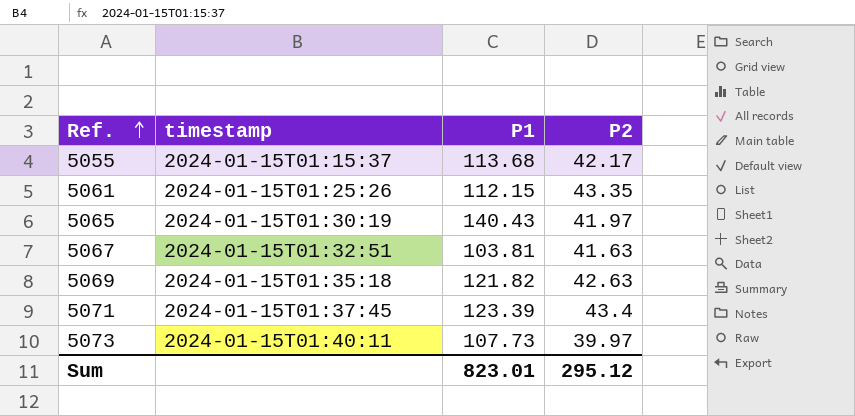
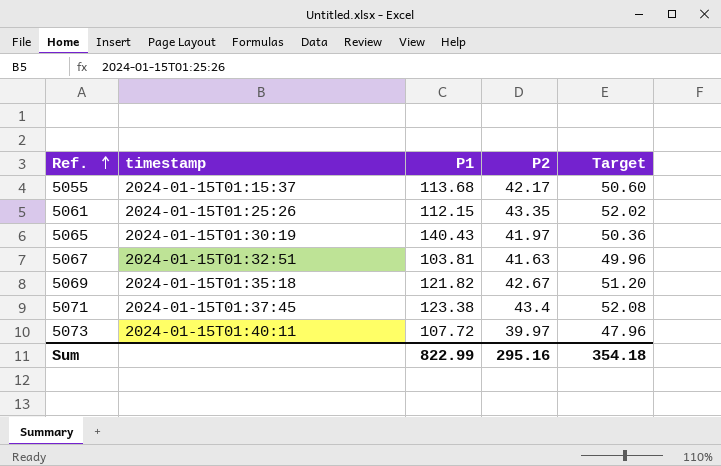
column Target | formula: none -> [P2] * 1.2
5069 | P2: 42.63 -> 42.67
5071 | P1: 123.39 -> 123.38
5073 | P1: 107.73 -> 107.72
Sum | P1: 823.01 -> 822.99
Sum | P2: 295.12 -> 295.16

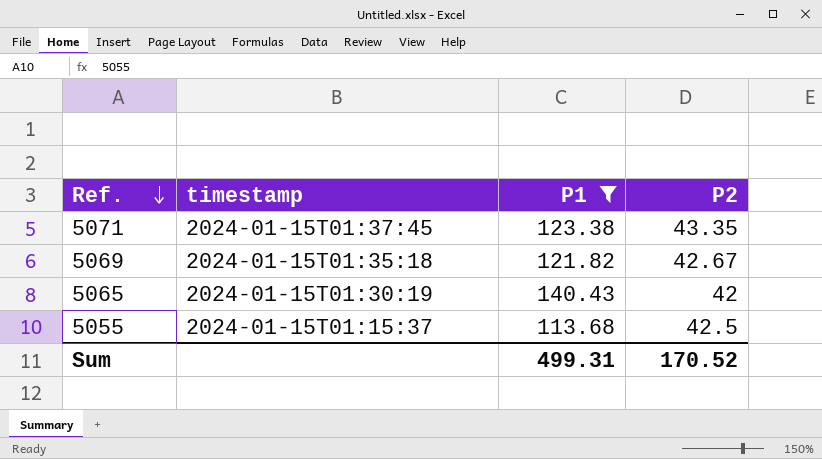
filter: none -> P1 >= 113.68
row order: Ref. ascending -> Ref. descending
column Target | formula: [P2] * 1.2 -> none
5071 | P2: 43.4 -> 43.35
5065 | P2: 41.97 -> 42
5055 | P2: 42.17 -> 42.5
Sum | P1: 822.99 -> 499.31
Sum | P2: 295.16 -> 170.52

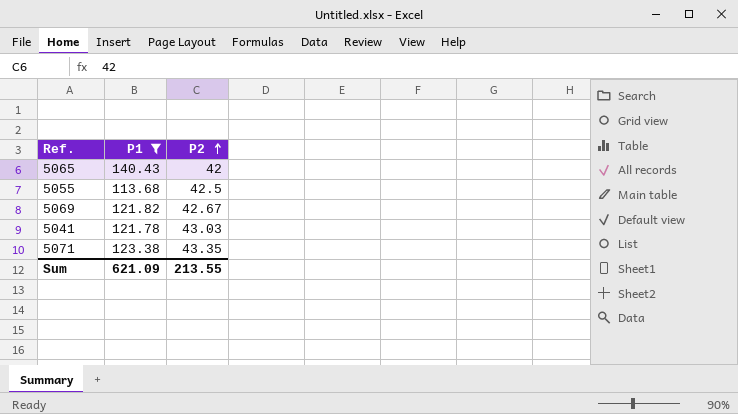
row order: Ref. descending -> P2 ascending
column timestamp | position: 2 -> none
row 5041: none -> 121.78 | 43.03
Sum | P1: 499.31 -> 621.09
Sum | P2: 170.52 -> 213.55

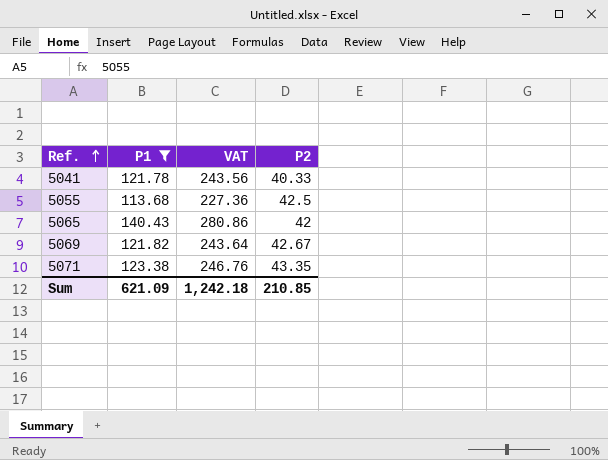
row order: P2 ascending -> Ref. ascending
column VAT | formula: none -> [P1] * 2
5041 | P2: 43.03 -> 40.33
Sum | P2: 213.55 -> 210.85

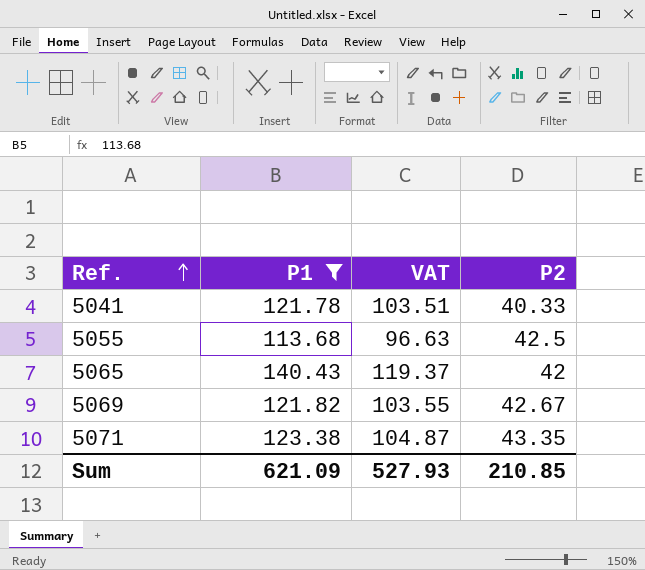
column VAT | formula: [P1] * 2 -> [P1] * 0.85
Sum | VAT: 1,242.18 -> 527.93

